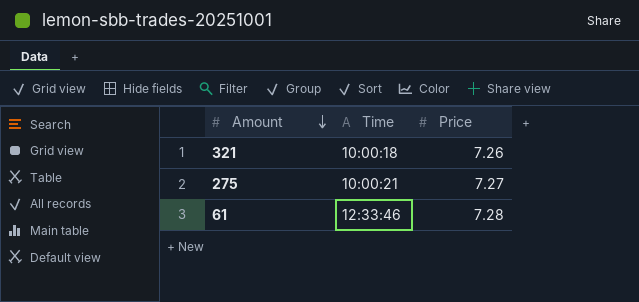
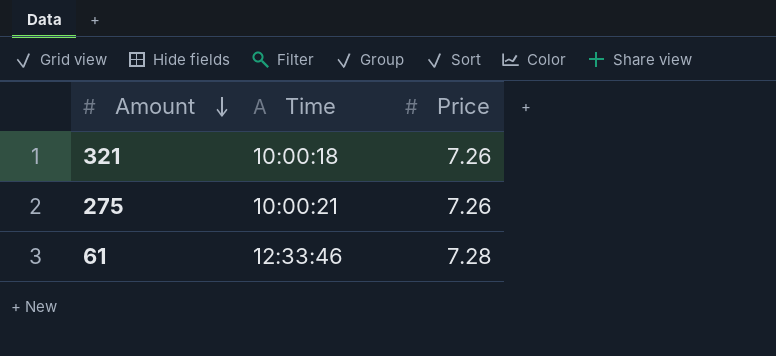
275 | Price: 7.27 -> 7.26

